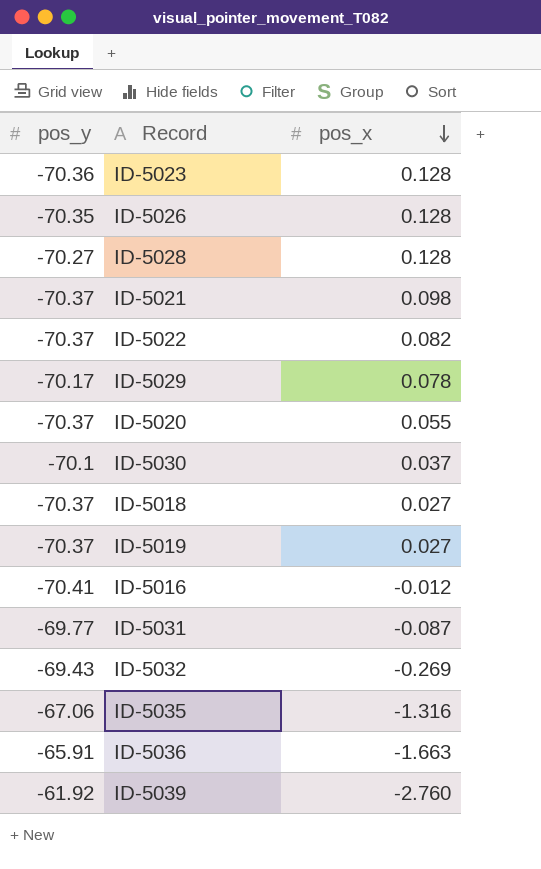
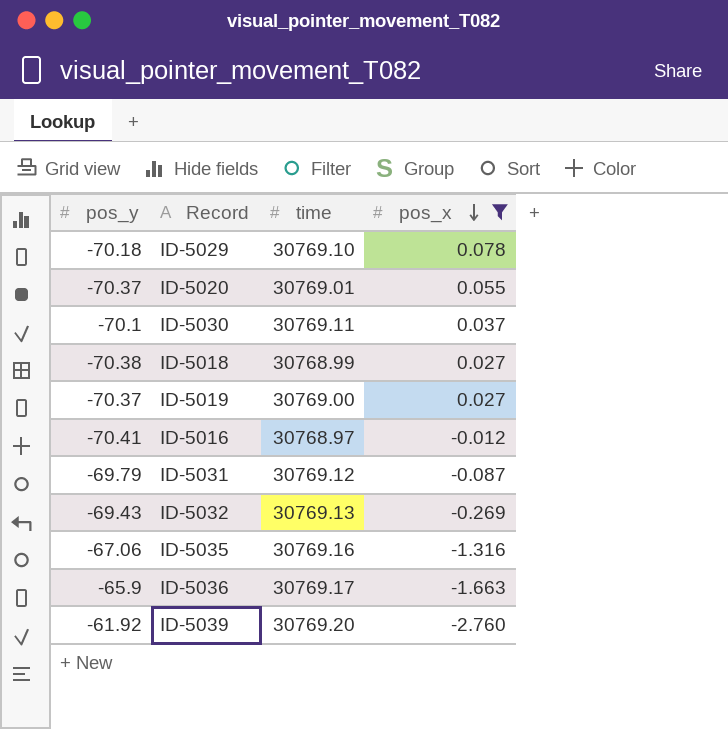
filter: none -> pos_x <= 0.078
column time | position: none -> 3
ID-5029 | pos_y: -70.17 -> -70.18
ID-5018 | pos_y: -70.37 -> -70.38
ID-5031 | pos_y: -69.77 -> -69.79
ID-5036 | pos_y: -65.91 -> -65.9

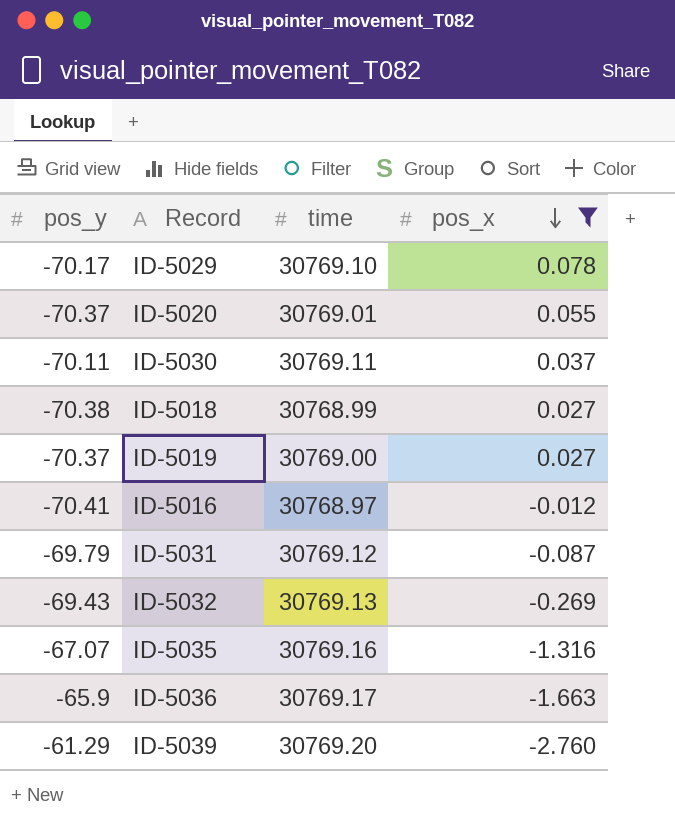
ID-5029 | pos_y: -70.18 -> -70.17
ID-5030 | pos_y: -70.1 -> -70.11
ID-5035 | pos_y: -67.06 -> -67.07
ID-5039 | pos_y: -61.92 -> -61.29

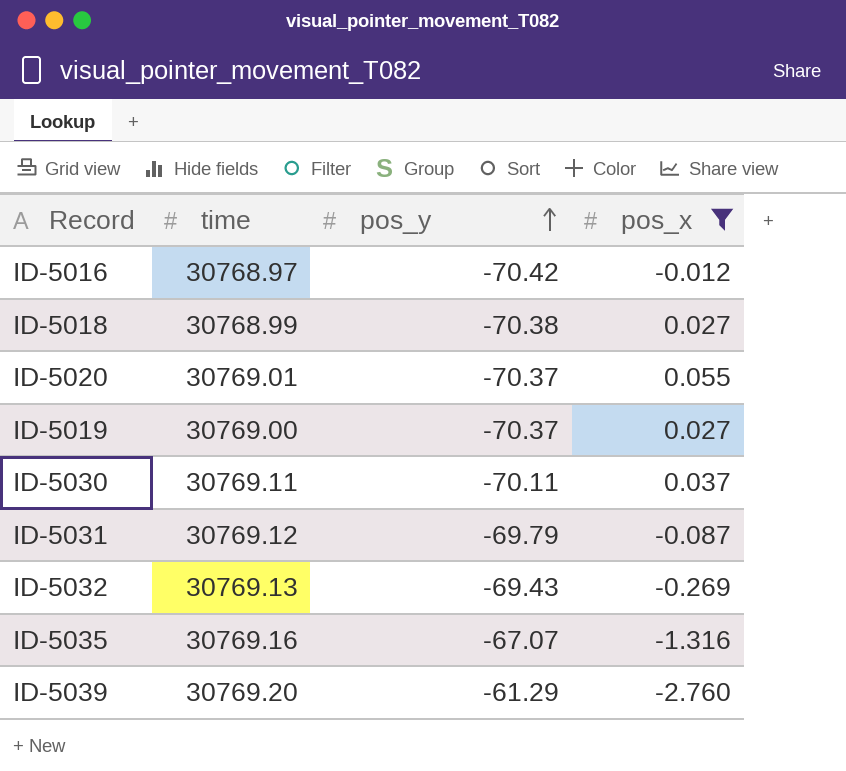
row order: pos_x descending -> pos_y ascending
column pos_y | position: 1 -> 3
row ID-5029: -70.17 | 30769.10 | 0.078 -> none
row ID-5036: -65.9 | 30769.17 | -1.663 -> none
ID-5016 | pos_y: -70.41 -> -70.42

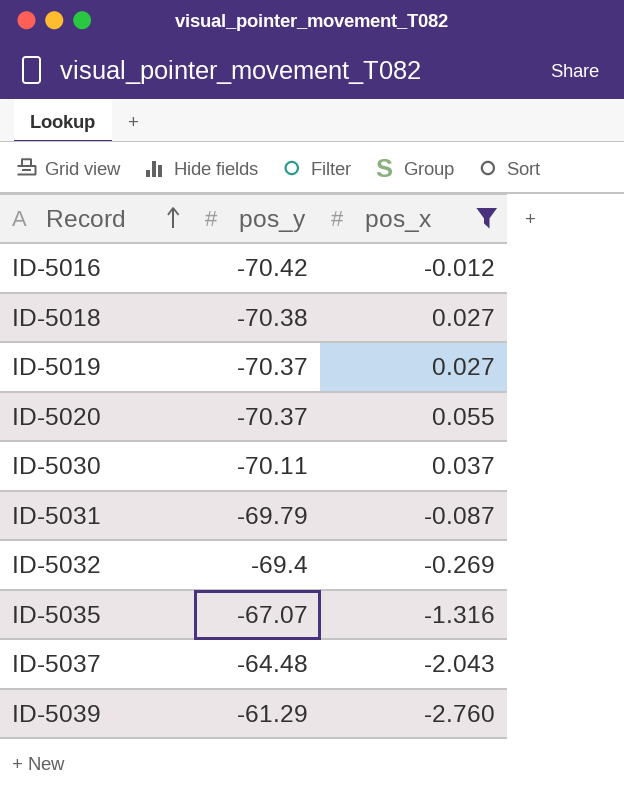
row order: pos_y ascending -> Record ascending
column time | position: 2 -> none
ID-5032 | pos_y: -69.43 -> -69.4
row ID-5037: none -> -64.48 | -2.043

